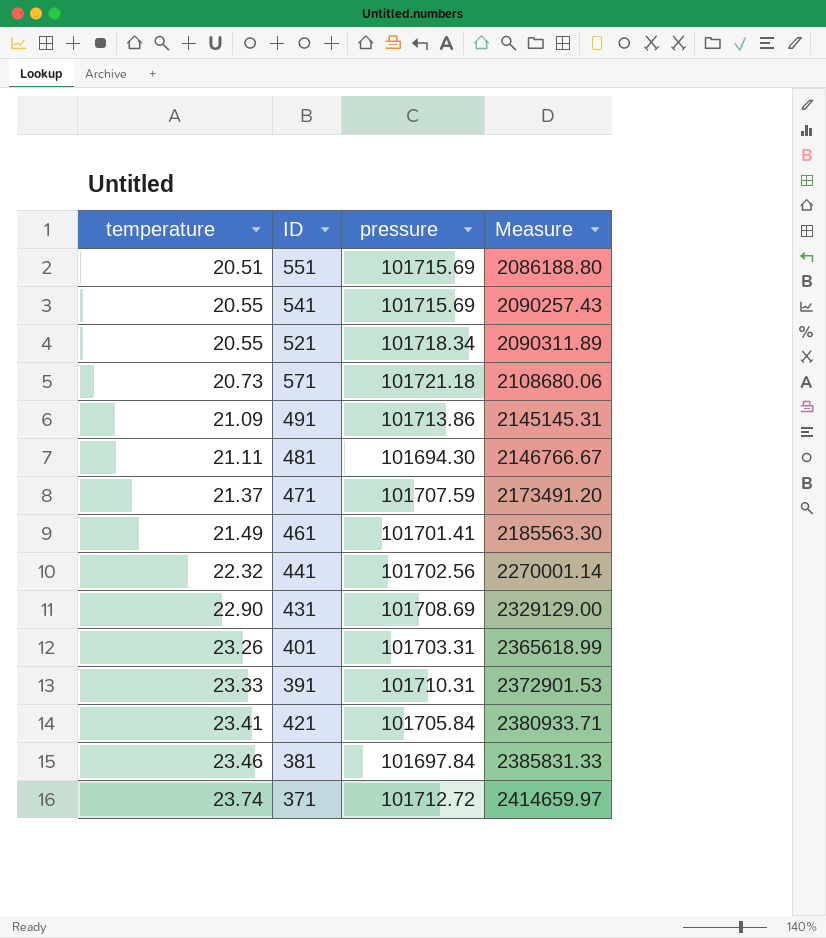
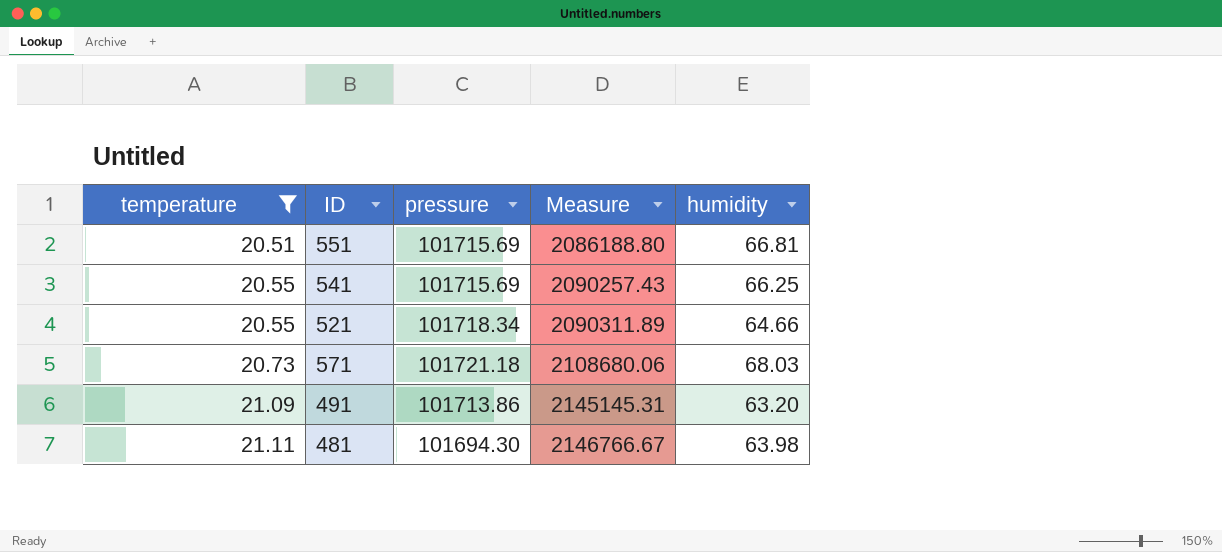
filter: none -> temperature <= 21.11
column humidity | position: none -> 5

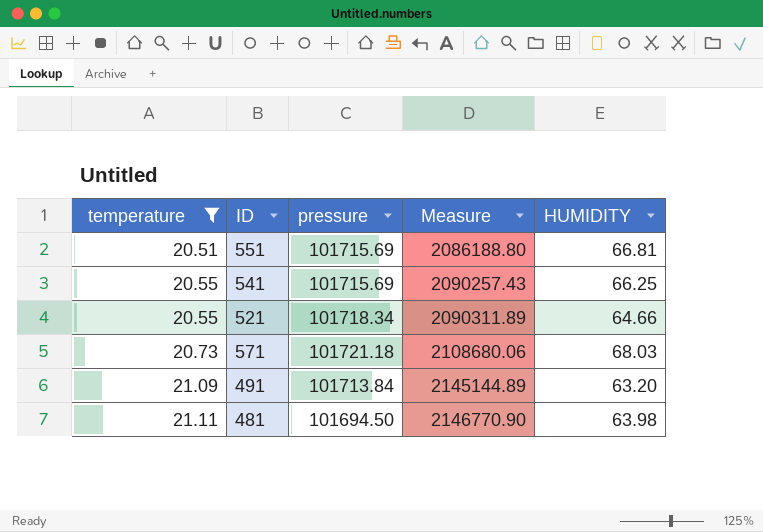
column name: humidity -> HUMIDITY
491 | pressure: 101713.86 -> 101713.84
491 | Measure: 2145145.31 -> 2145144.89
481 | pressure: 101694.30 -> 101694.50
481 | Measure: 2146766.67 -> 2146770.90

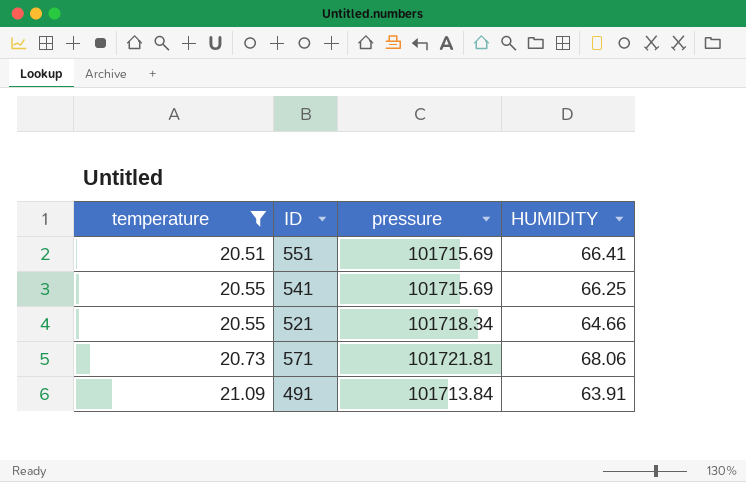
column Measure | formula: [temperature] * [pressure] -> none
row 481: 21.11 | 101694.50 | 2146770.90 | 63.98 -> none
551 | HUMIDITY: 66.81 -> 66.41
571 | pressure: 101721.18 -> 101721.81
571 | HUMIDITY: 68.03 -> 68.06
491 | HUMIDITY: 63.20 -> 63.91

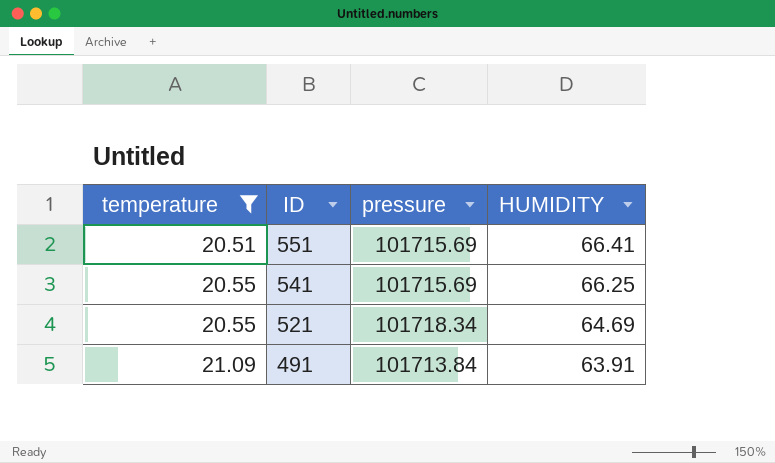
row 571: 20.73 | 101721.81 | 68.06 -> none
521 | HUMIDITY: 64.66 -> 64.69

